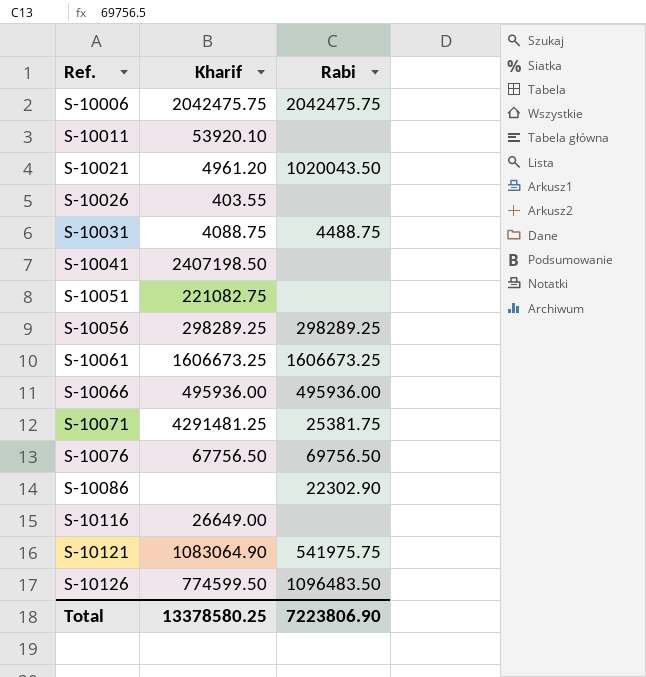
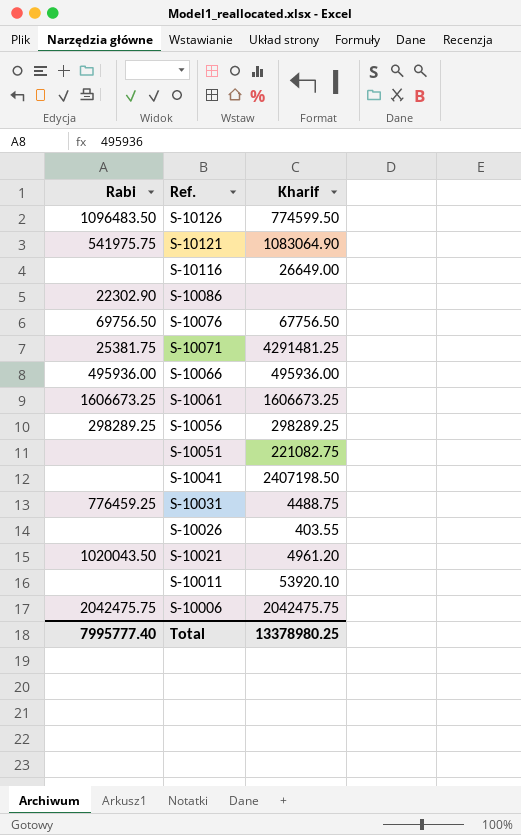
row order: Ref. ascending -> Ref. descending
column Rabi | position: 3 -> 1
S-10031 | Rabi: 4488.75 -> 776459.25
S-10031 | Kharif: 4088.75 -> 4488.75
Total | Rabi: 7223806.90 -> 7995777.40
Total | Kharif: 13378580.25 -> 13378980.25

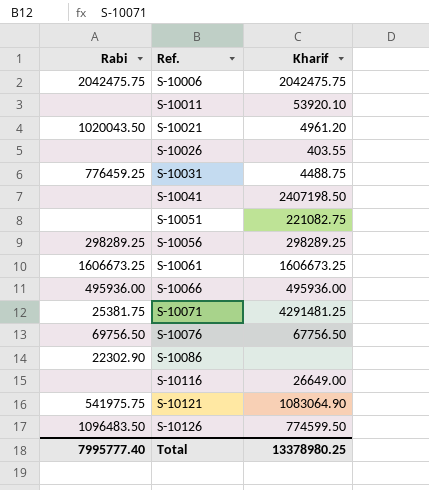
row order: Ref. descending -> Ref. ascending

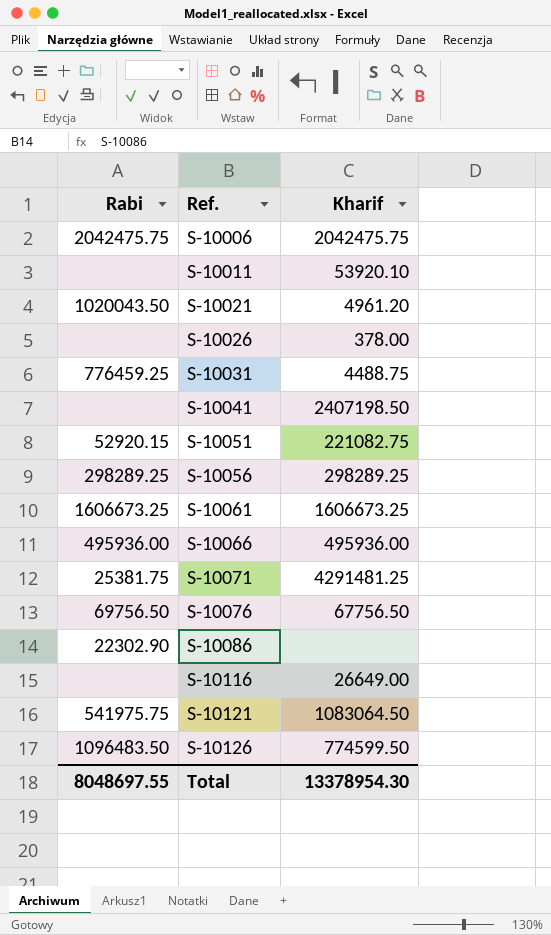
S-10026 | Kharif: 403.55 -> 378.00
S-10051 | Rabi: none -> 52920.15
S-10121 | Kharif: 1083064.90 -> 1083064.50
Total | Rabi: 7995777.40 -> 8048697.55
Total | Kharif: 13378980.25 -> 13378954.30

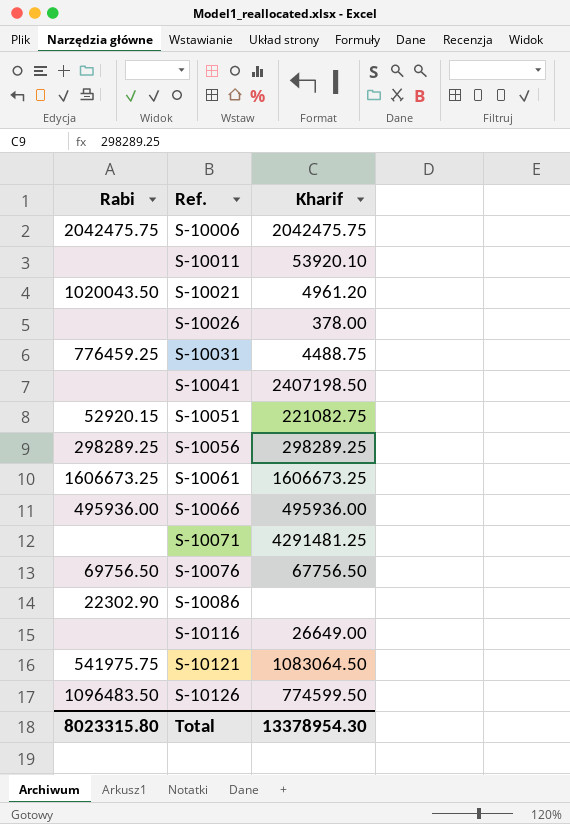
S-10071 | Rabi: 25381.75 -> none
Total | Rabi: 8048697.55 -> 8023315.80

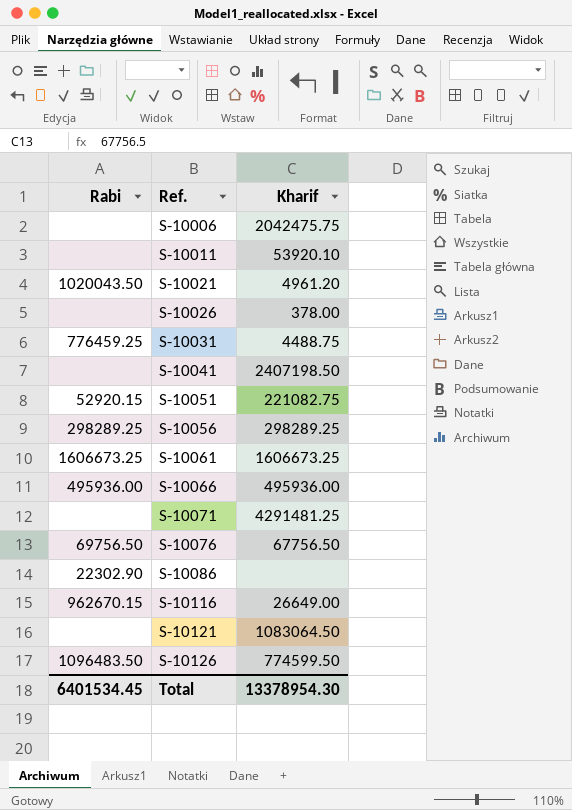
S-10006 | Rabi: 2042475.75 -> none
S-10116 | Rabi: none -> 962670.15
S-10121 | Rabi: 541975.75 -> none
Total | Rabi: 8023315.80 -> 6401534.45

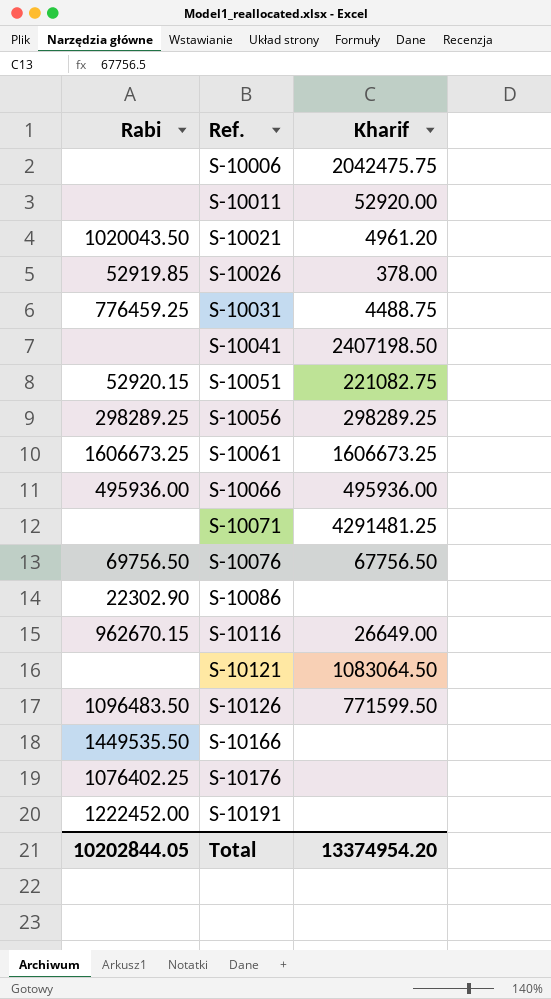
S-10011 | Kharif: 53920.10 -> 52920.00
S-10026 | Rabi: none -> 52919.85
S-10126 | Kharif: 774599.50 -> 771599.50
row S-10166: none -> 1449535.50 | none
row S-10176: none -> 1076402.25 | none
row S-10191: none -> 1222452.00 | none
Total | Rabi: 6401534.45 -> 10202844.05
Total | Kharif: 13378954.30 -> 13374954.20

